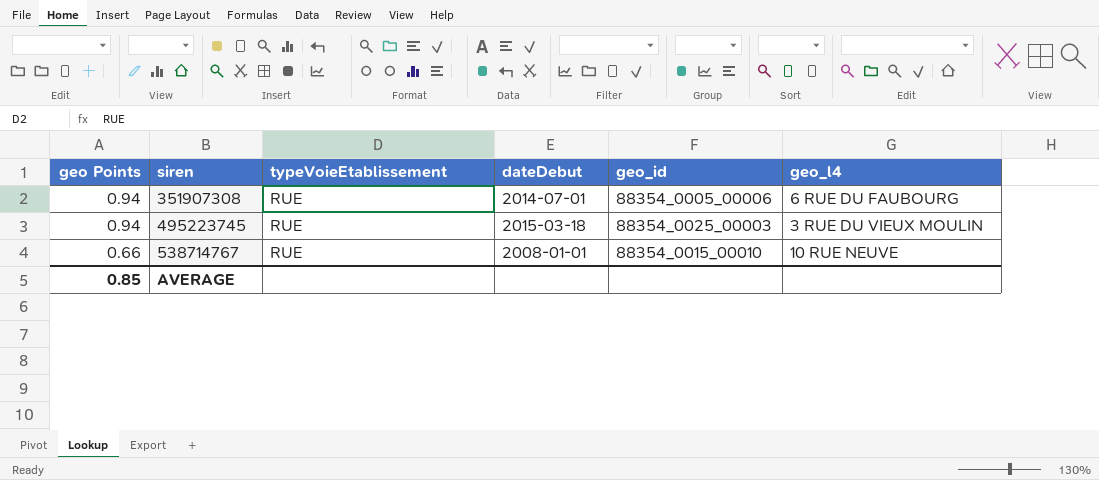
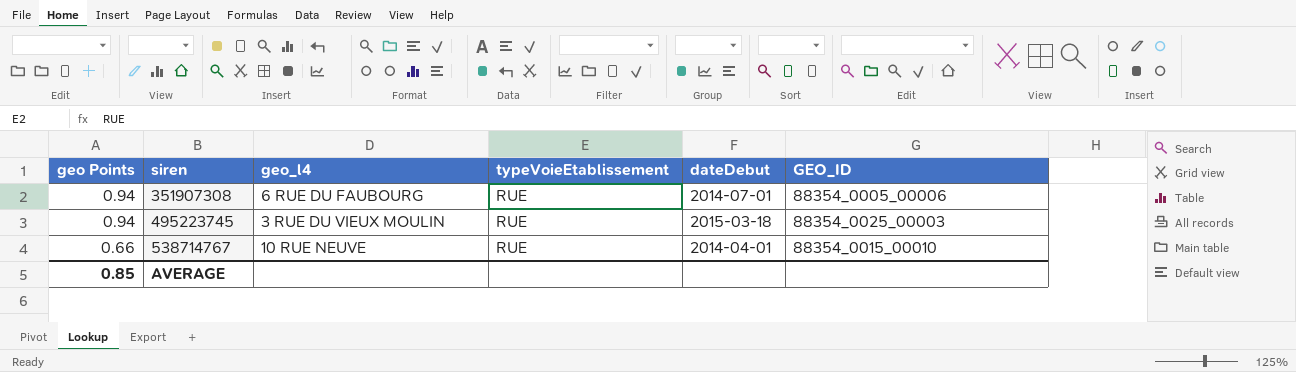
column geo_l4 | position: 6 -> 3
column name: geo_id -> GEO_ID
538714767 | dateDebut: 2008-01-01 -> 2014-04-01

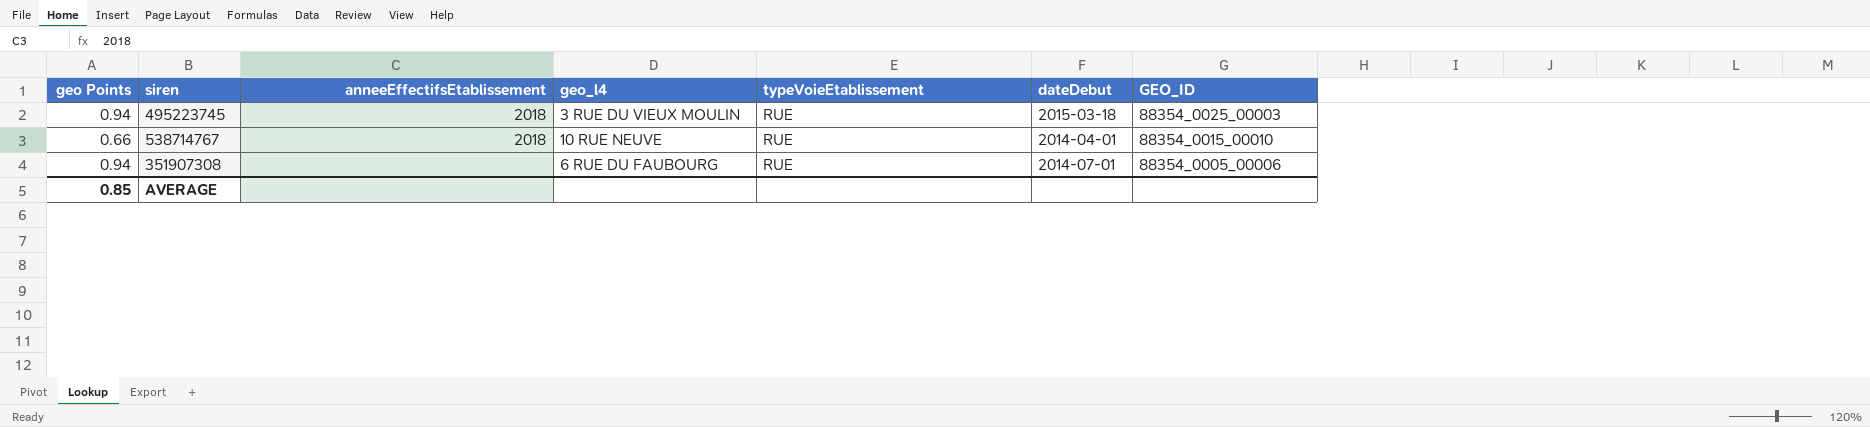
row order: geo Points descending -> GEO_ID descending
column anneeEffectifsEtablissement | position: none -> 3

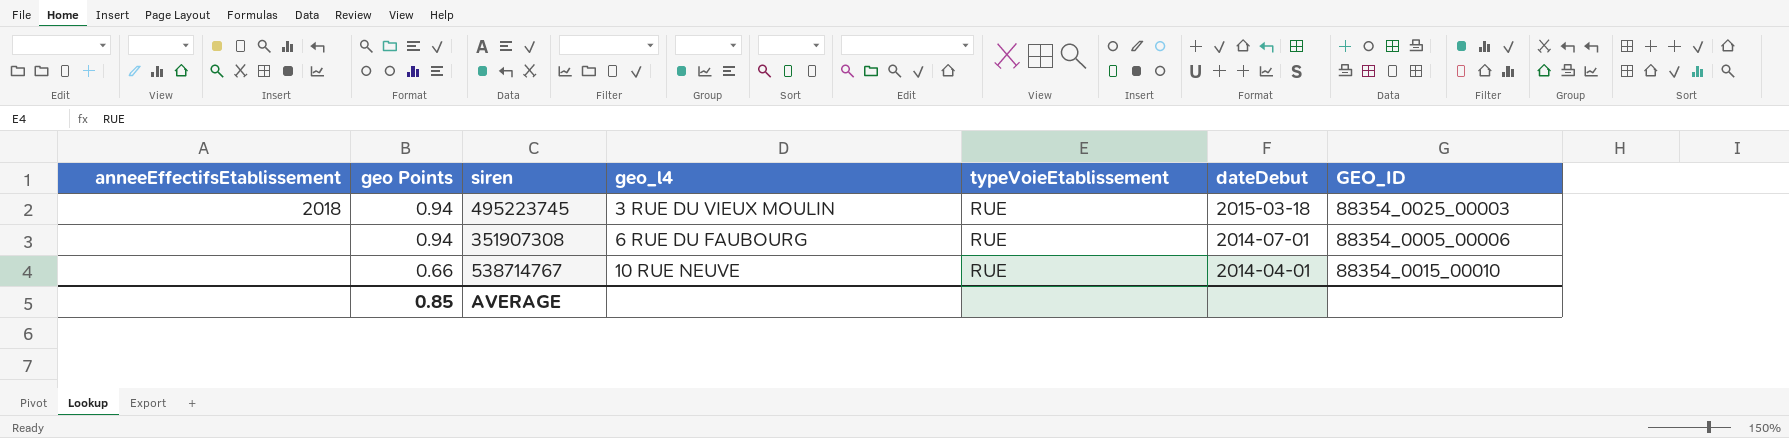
row order: GEO_ID descending -> geo Points descending
column anneeEffectifsEtablissement | position: 3 -> 1
538714767 | anneeEffectifsEtablissement: 2018 -> none

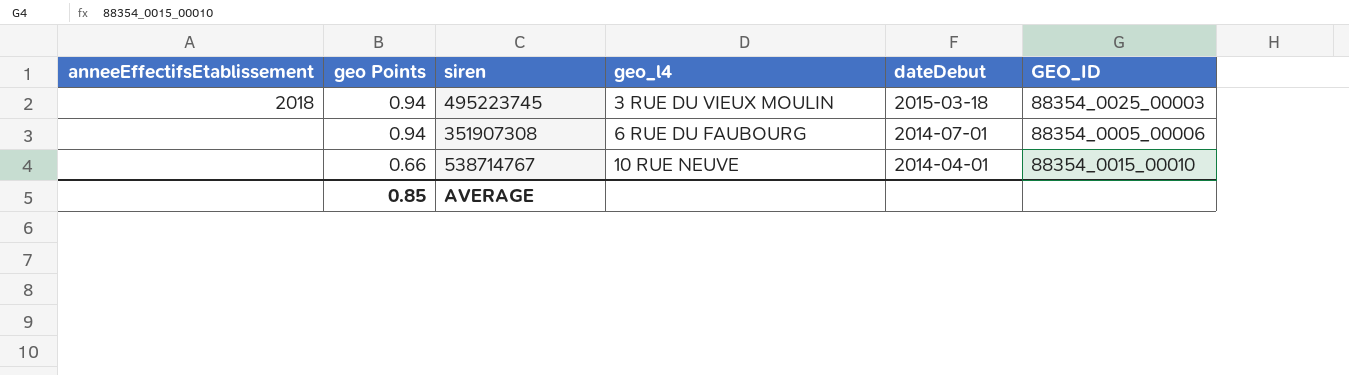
column typeVoieEtablissement | position: 5 -> none

